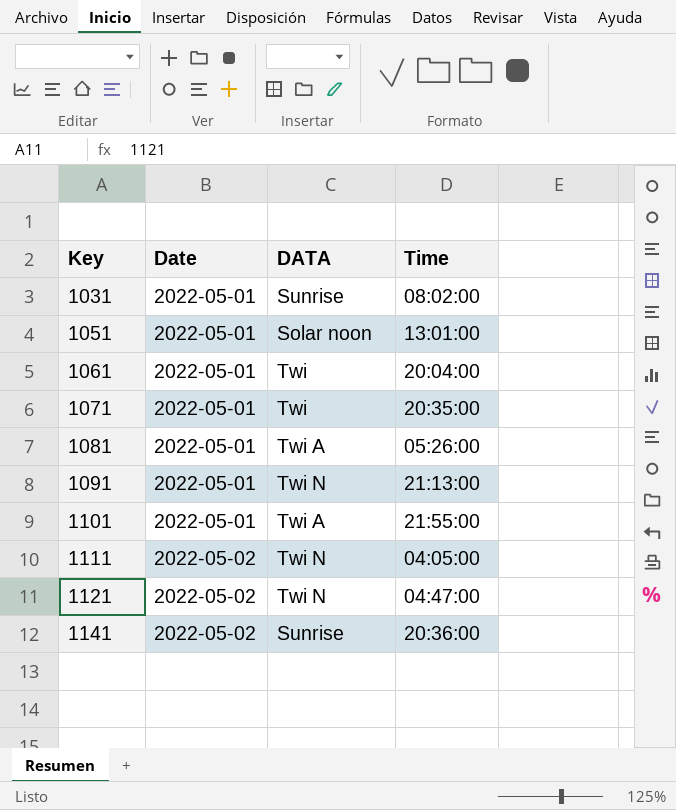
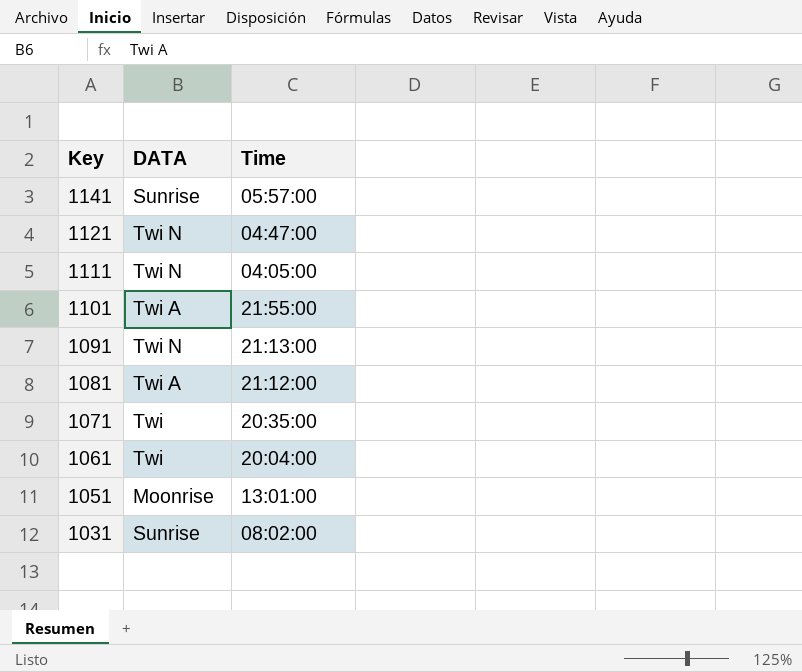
row order: Key ascending -> Key descending
column Date | position: 2 -> none
1141 | Time: 20:36:00 -> 05:57:00
1081 | Time: 05:26:00 -> 21:12:00
1051 | DATA: Solar noon -> Moonrise

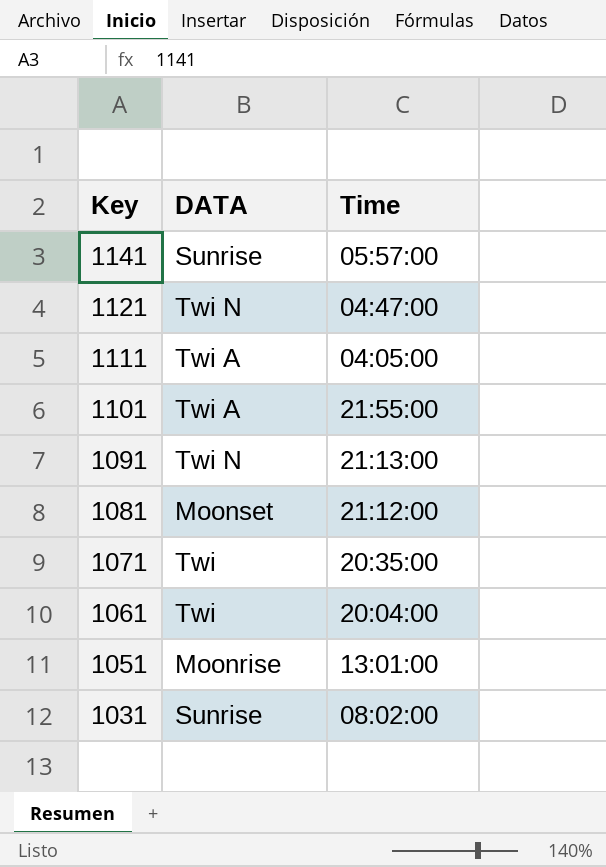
1111 | DATA: Twi N -> Twi A
1081 | DATA: Twi A -> Moonset

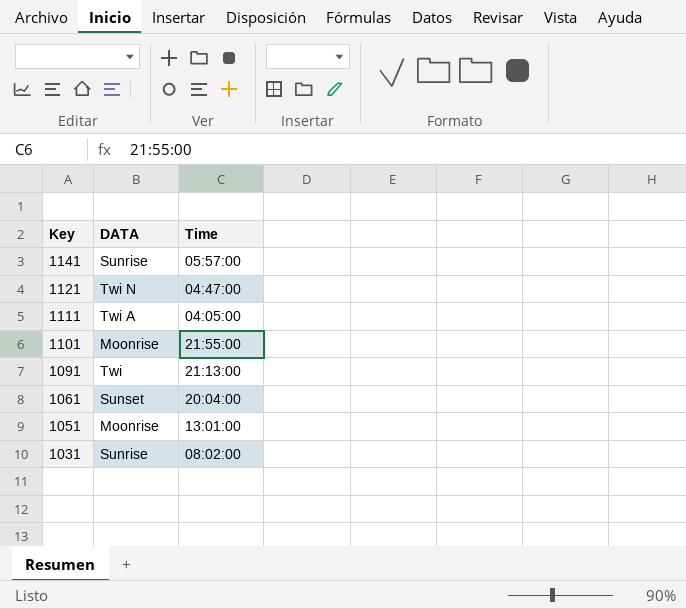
row 1081: Moonset | 21:12:00 -> none
row 1071: Twi | 20:35:00 -> none
1101 | DATA: Twi A -> Moonrise
1091 | DATA: Twi N -> Twi
1061 | DATA: Twi -> Sunset

